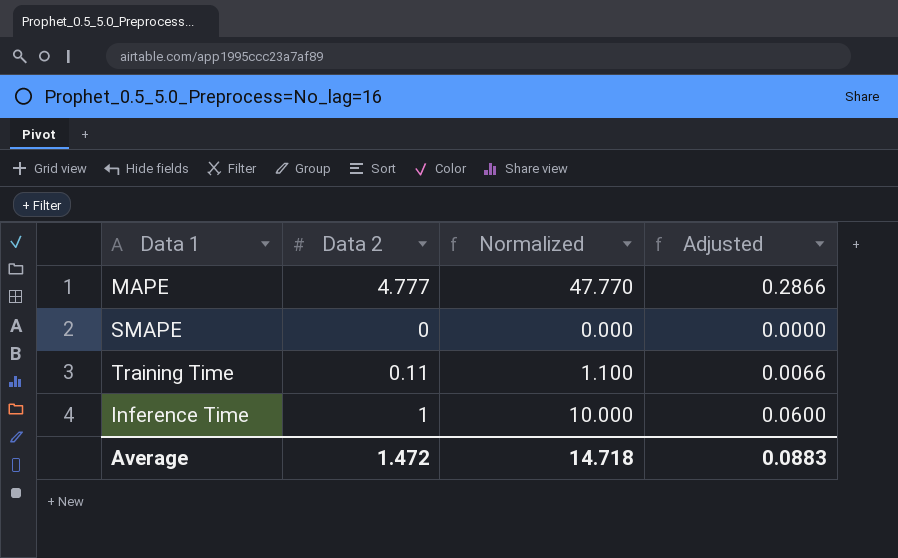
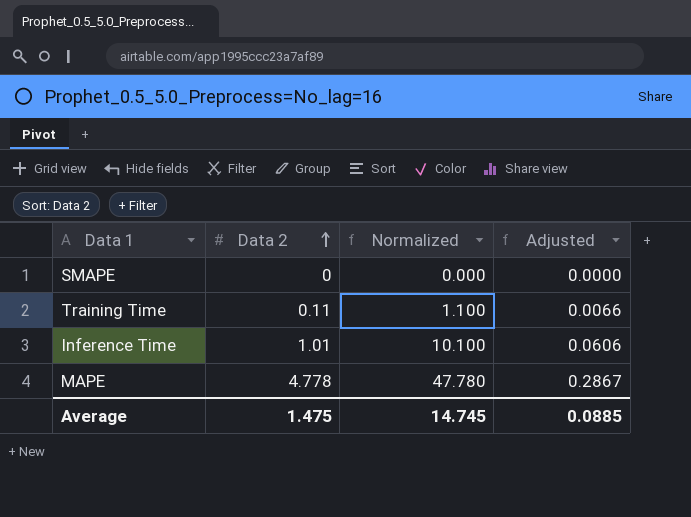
row order: none -> Data 2 ascending
Inference Time | Data 2: 1 -> 1.01
Inference Time | Normalized: 10.000 -> 10.100
Inference Time | Adjusted: 0.0600 -> 0.0606
MAPE | Data 2: 4.777 -> 4.778
MAPE | Normalized: 47.770 -> 47.780
MAPE | Adjusted: 0.2866 -> 0.2867
Average | Data 2: 1.472 -> 1.475
Average | Normalized: 14.718 -> 14.745
Average | Adjusted: 0.0883 -> 0.0885

